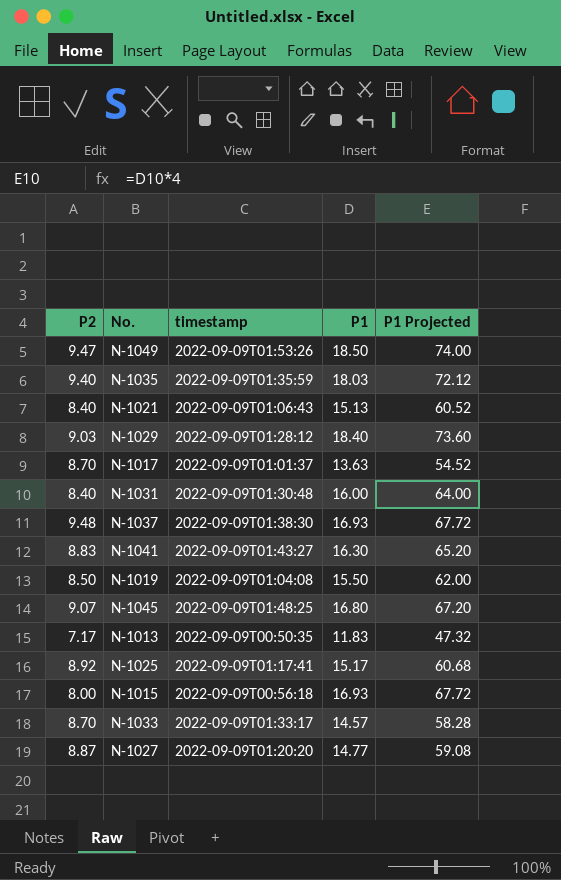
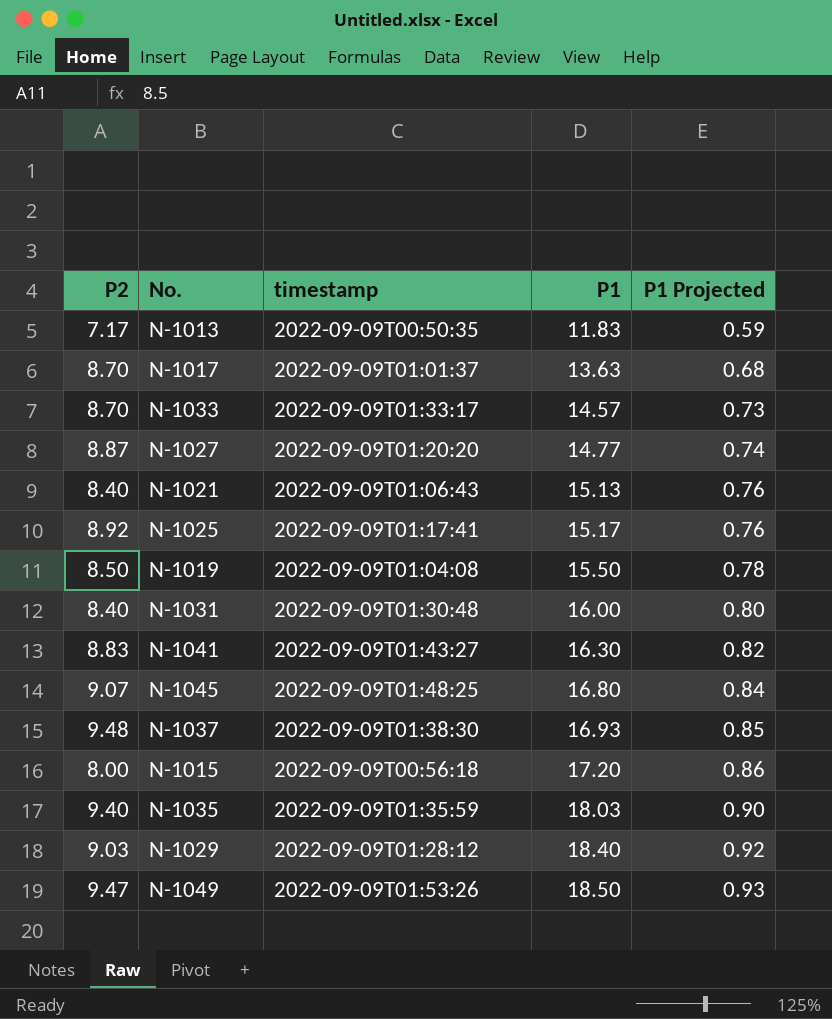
row order: none -> P1 ascending
column P1 Projected | formula: [P1] * 4 -> [P1] * 0.05
N-1015 | P1: 16.93 -> 17.20

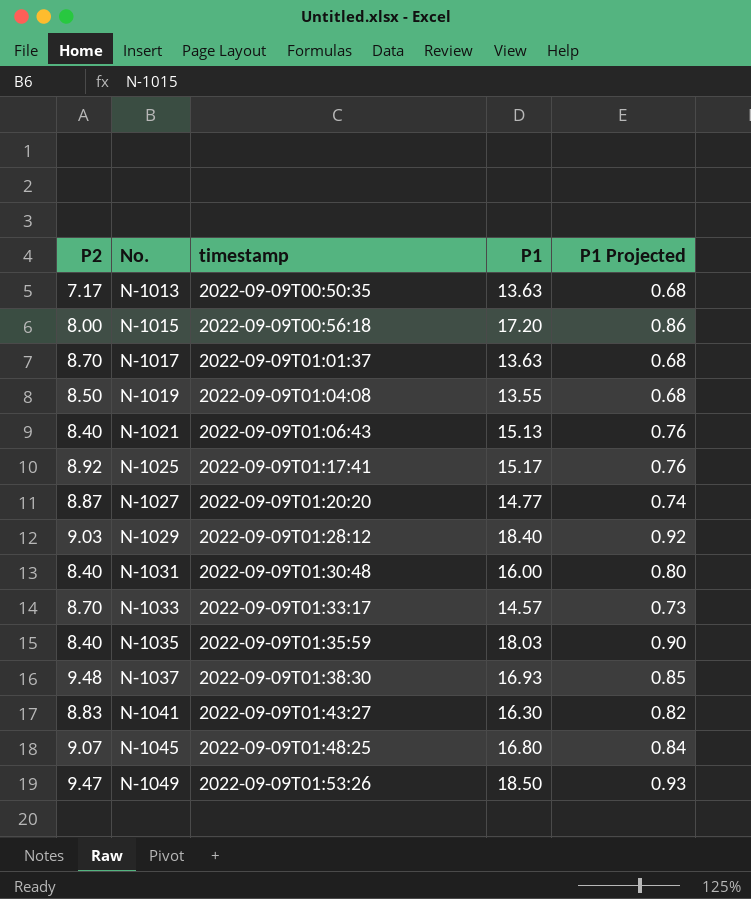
row order: P1 ascending -> No. ascending
N-1013 | P1: 11.83 -> 13.63
N-1013 | P1 Projected: 0.59 -> 0.68
N-1019 | P1: 15.50 -> 13.55
N-1019 | P1 Projected: 0.78 -> 0.68
N-1035 | P2: 9.40 -> 8.40

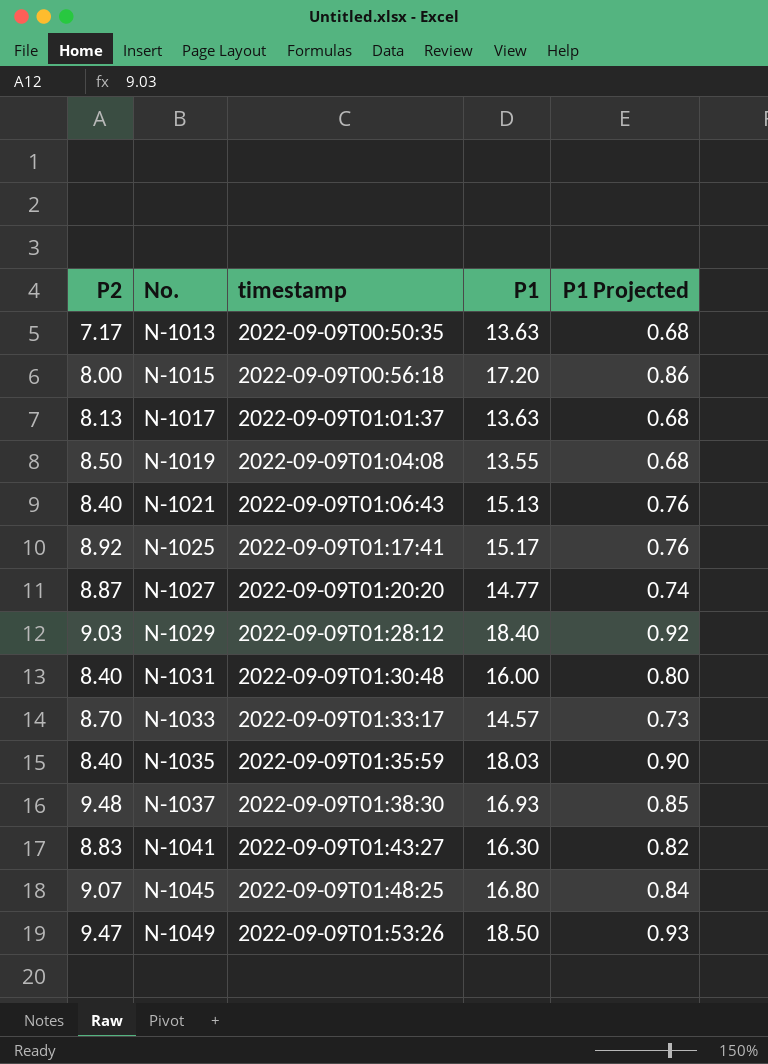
N-1017 | P2: 8.70 -> 8.13

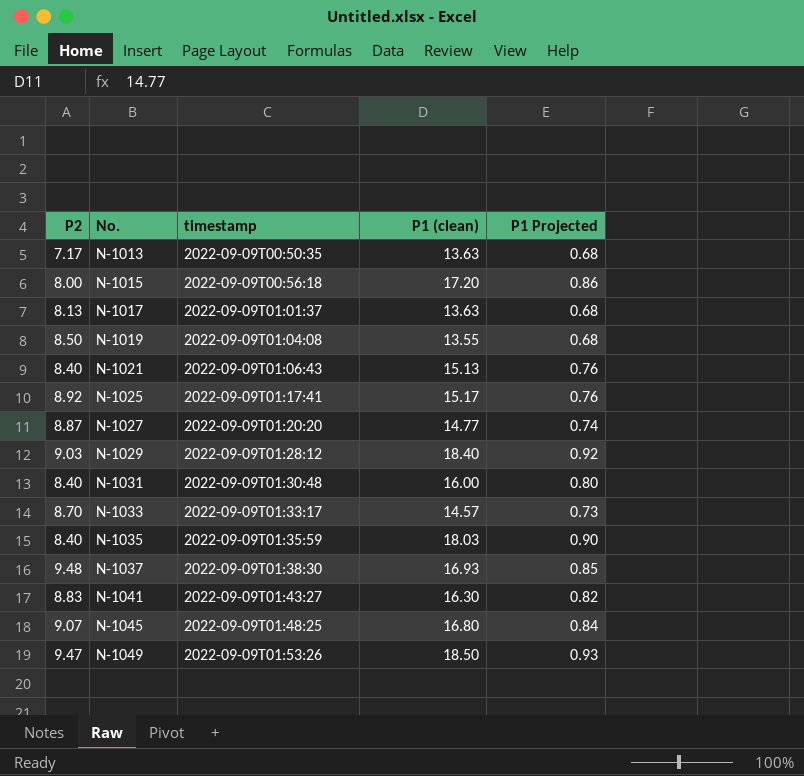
column name: P1 -> P1 (clean)

